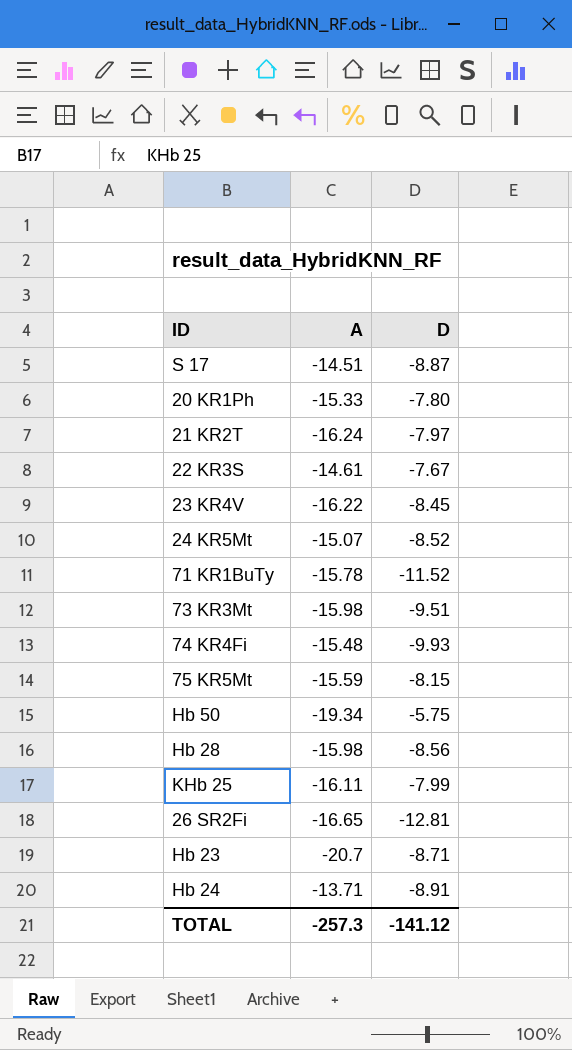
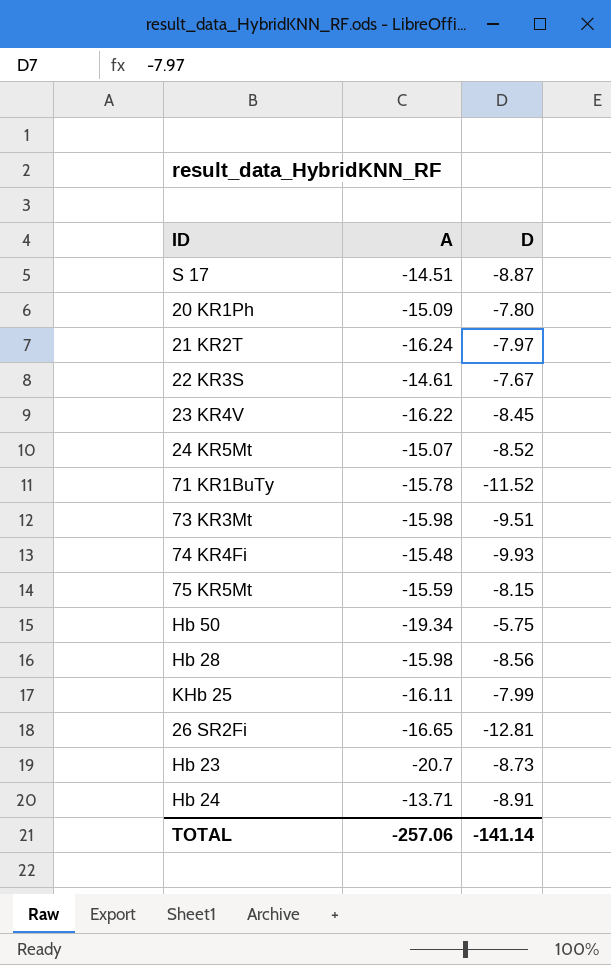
20 KR1Ph | A: -15.33 -> -15.09
Hb 23 | D: -8.71 -> -8.73
TOTAL | A: -257.3 -> -257.06
TOTAL | D: -141.12 -> -141.14

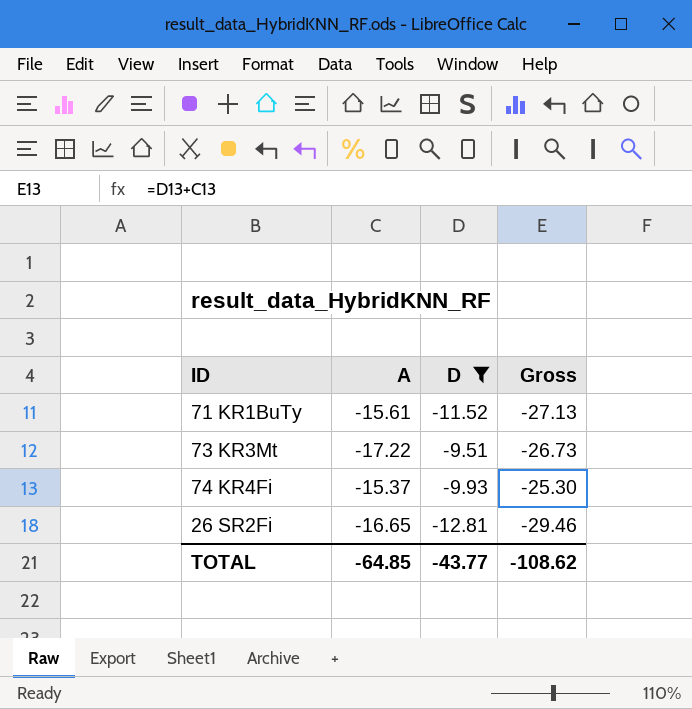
filter: none -> D <= -9.51
column Gross | formula: none -> [A] + [D]
71 KR1BuTy | A: -15.78 -> -15.61
73 KR3Mt | A: -15.98 -> -17.22
74 KR4Fi | A: -15.48 -> -15.37
TOTAL | A: -257.06 -> -64.85
TOTAL | D: -141.14 -> -43.77

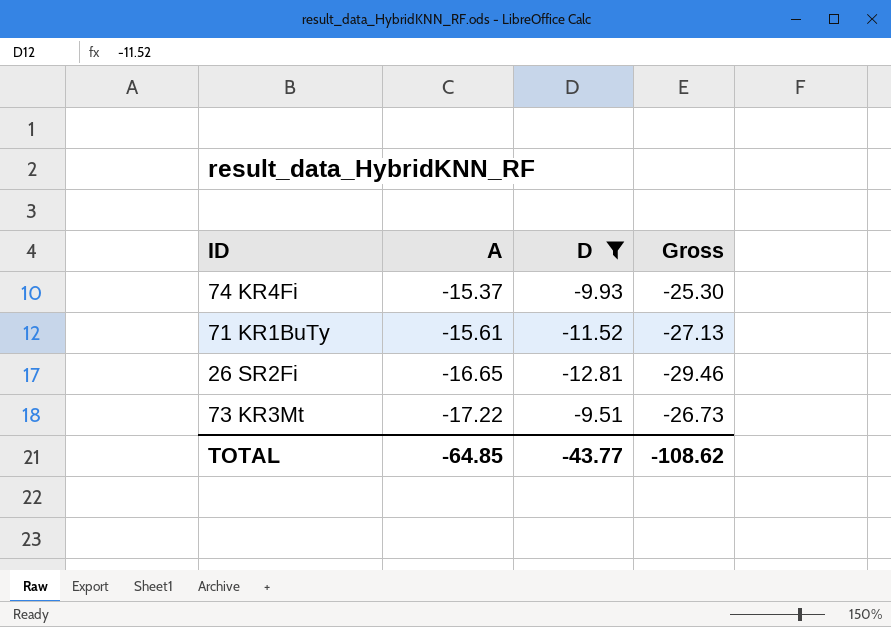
row order: none -> A descending

